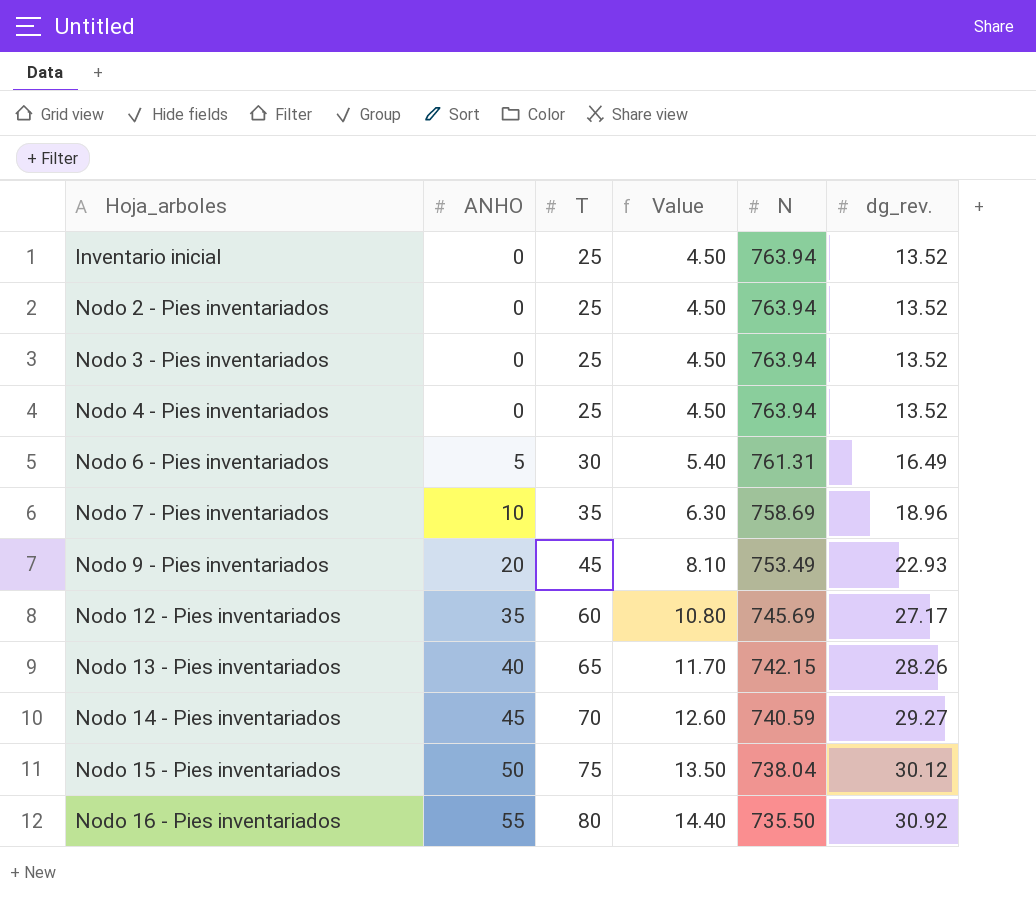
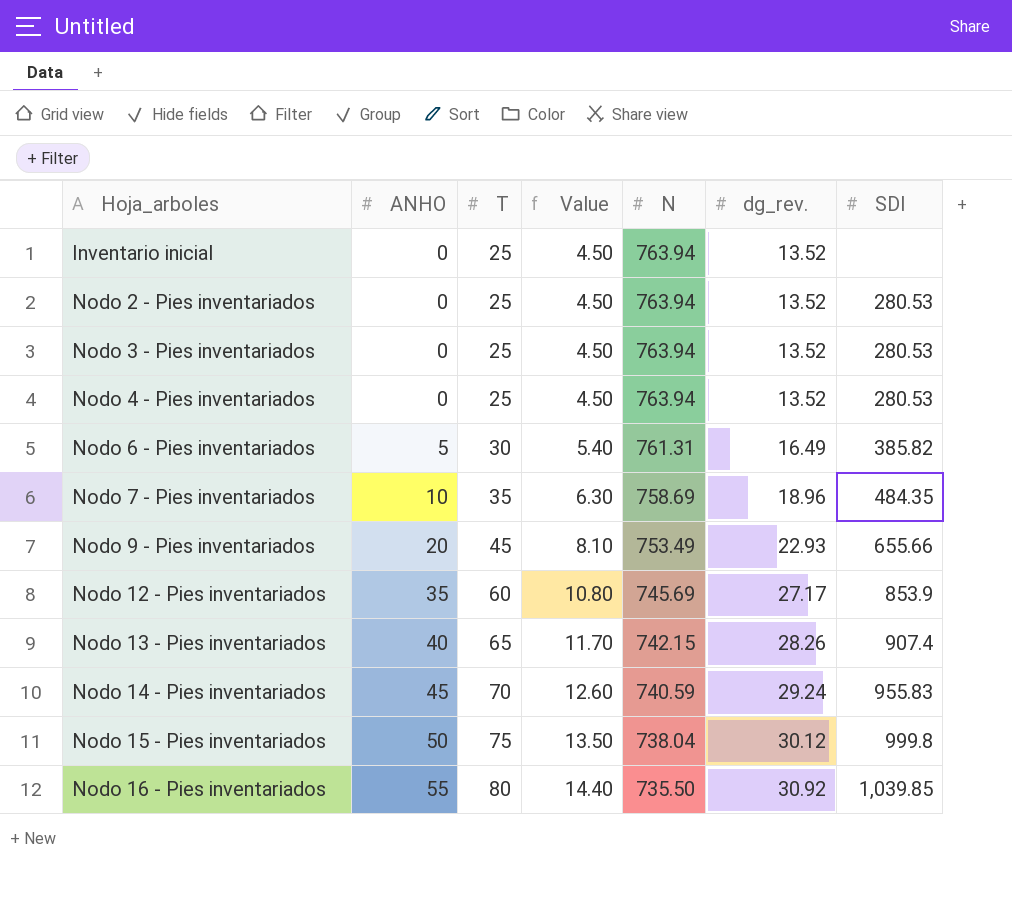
column SDI | position: none -> 7
Nodo 14 - Pies inventariados | dg_rev.: 29.27 -> 29.24

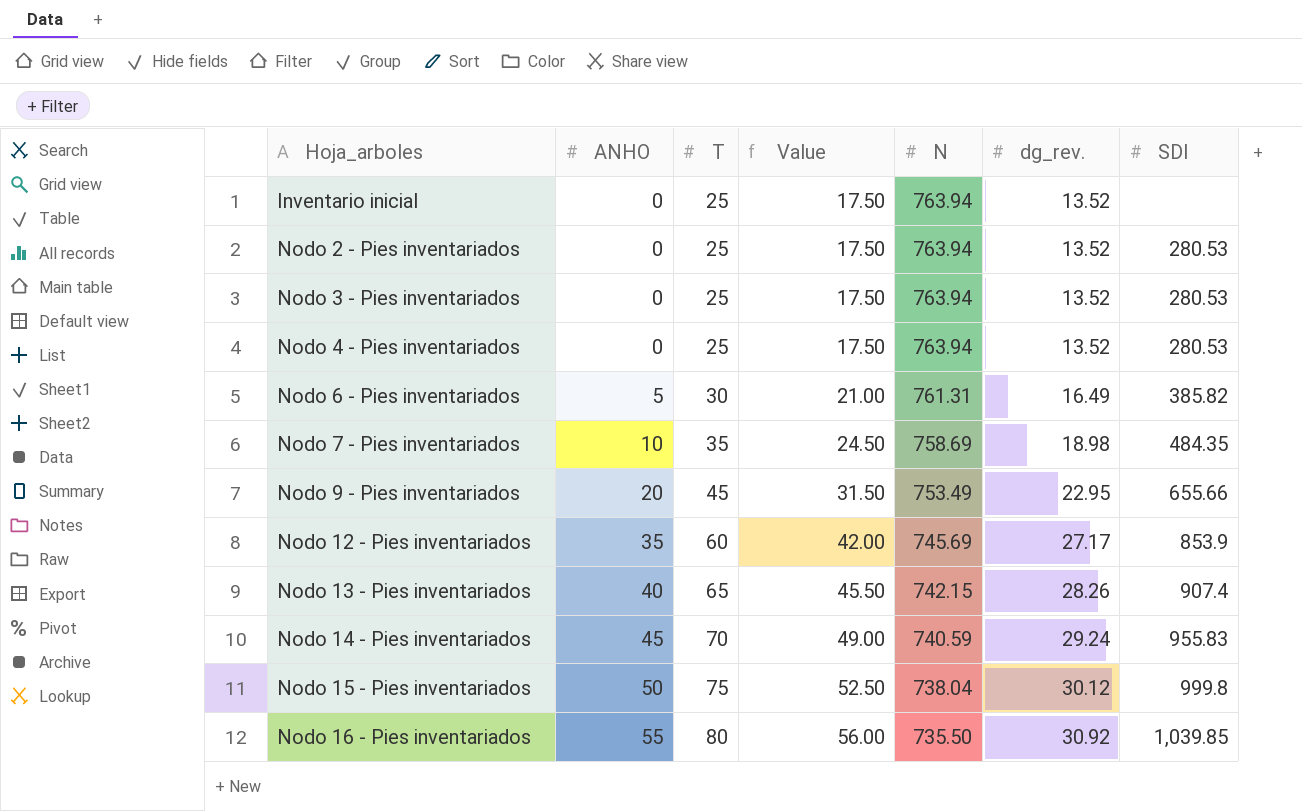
column Value | formula: [T] * 0.18 -> [T] * 0.7
Nodo 7 - Pies inventariados | dg_rev.: 18.96 -> 18.98
Nodo 9 - Pies inventariados | dg_rev.: 22.93 -> 22.95

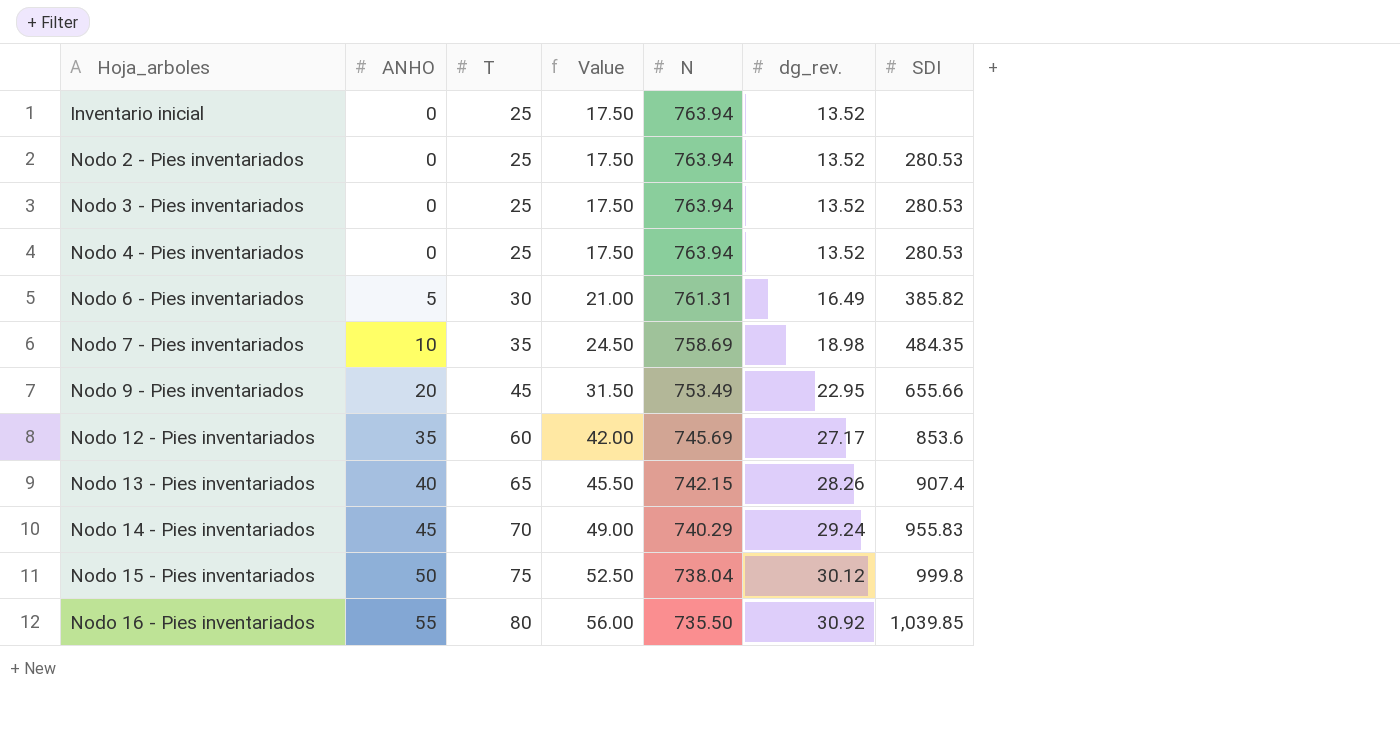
Nodo 12 - Pies inventariados | SDI: 853.9 -> 853.6
Nodo 14 - Pies inventariados | N: 740.59 -> 740.29

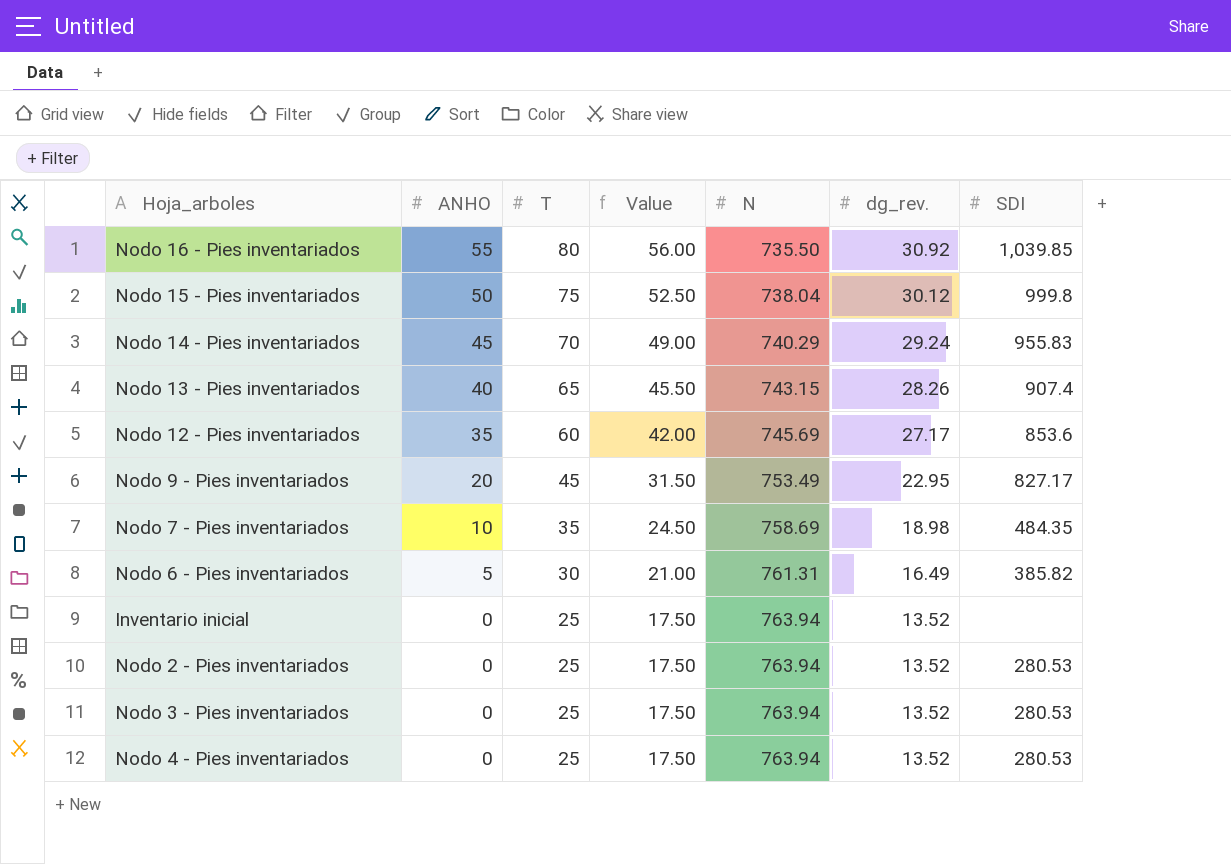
row order: Hoja_arboles ascending -> ANHO descending
Nodo 13 - Pies inventariados | N: 742.15 -> 743.15
Nodo 9 - Pies inventariados | SDI: 655.66 -> 827.17

